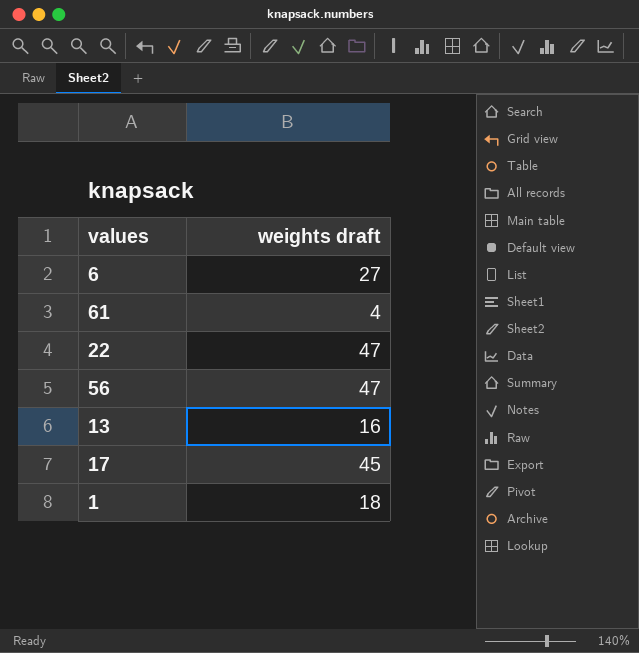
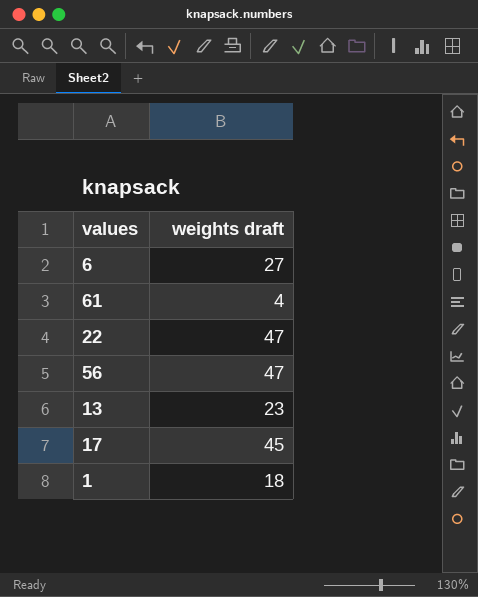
13 | weights draft: 16 -> 23

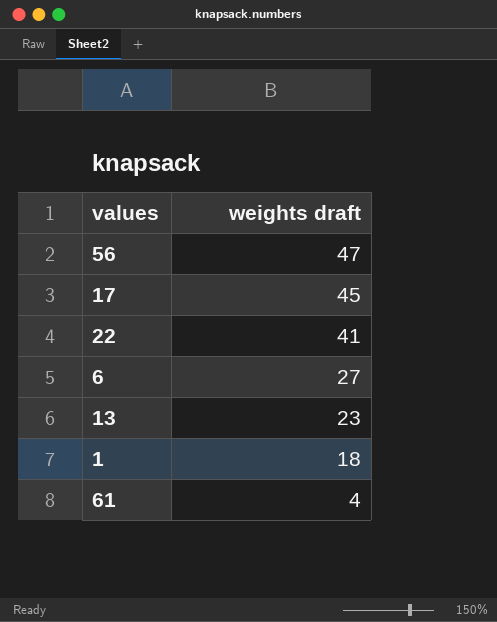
row order: none -> weights draft descending
22 | weights draft: 47 -> 41

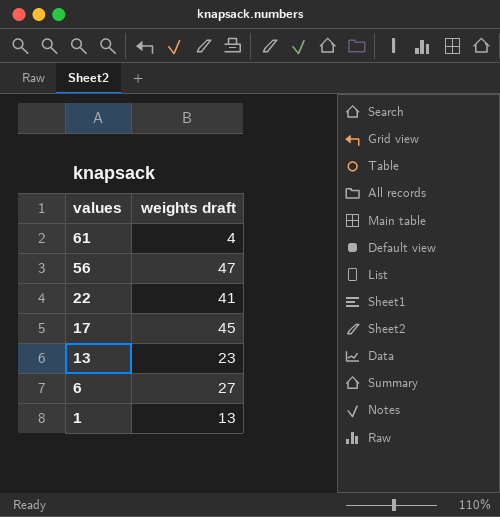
row order: weights draft descending -> values descending
1 | weights draft: 18 -> 13

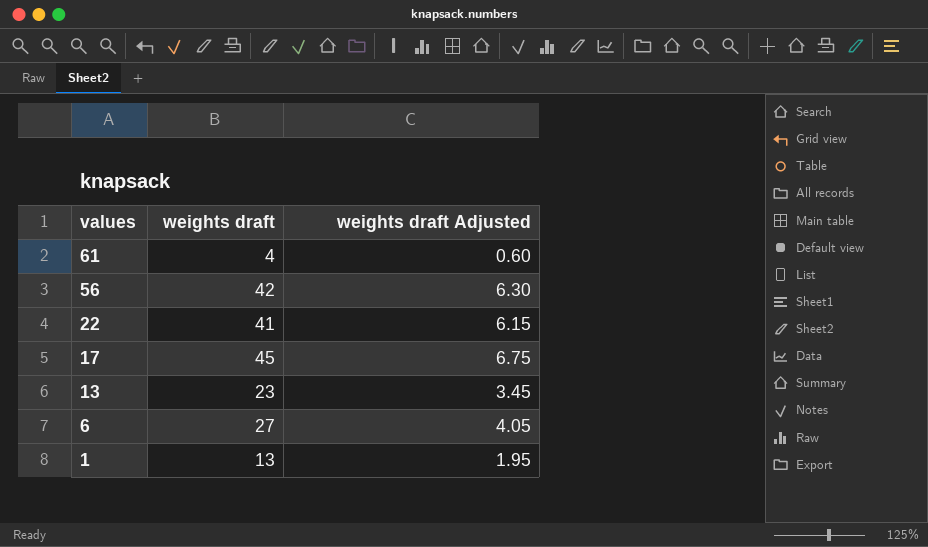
column weights draft Adjusted | formula: none -> [weights draft] * 0.15
56 | weights draft: 47 -> 42

